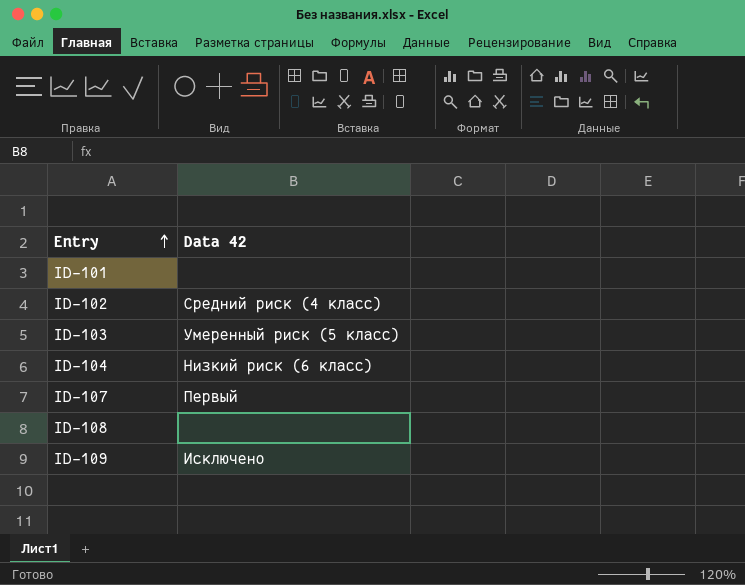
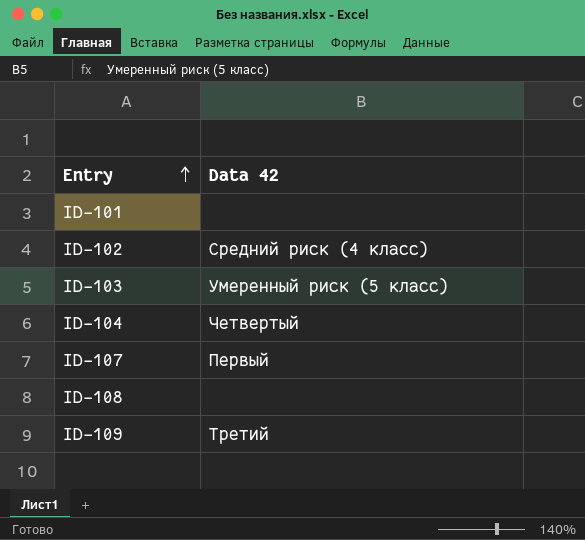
ID-104 | Data 42: Низкий риск (6 класс) -> Четвертый
ID-109 | Data 42: Исключено -> Третий

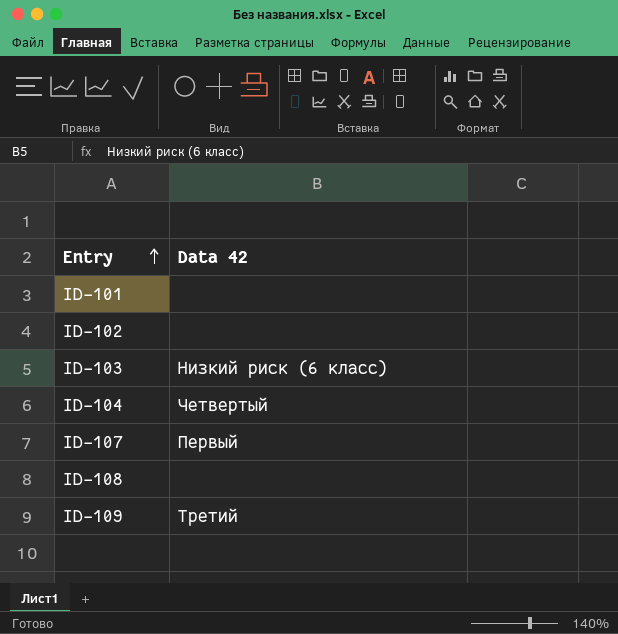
ID-102 | Data 42: Средний риск (4 класс) -> none
ID-103 | Data 42: Умеренный риск (5 класс) -> Низкий риск (6 класс)

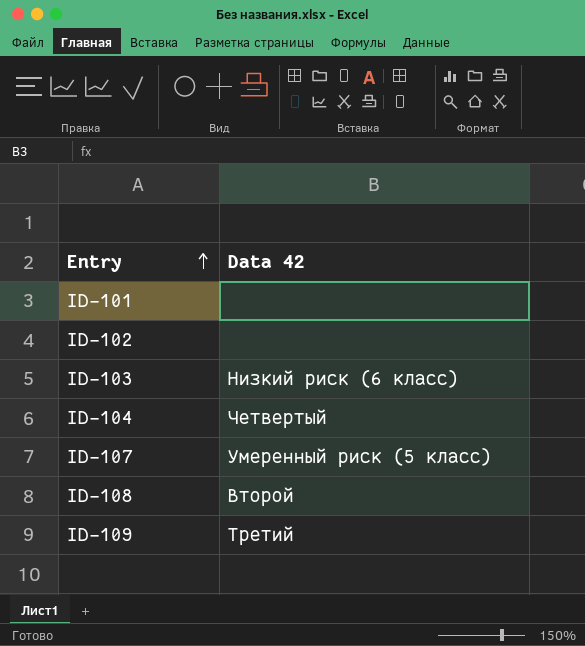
ID-107 | Data 42: Первый -> Умеренный риск (5 класс)
ID-108 | Data 42: none -> Второй

